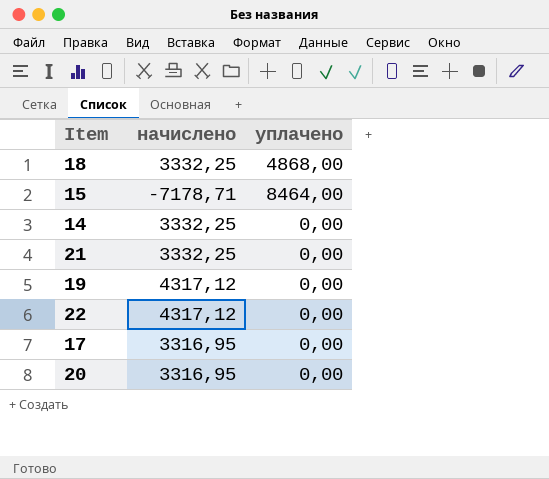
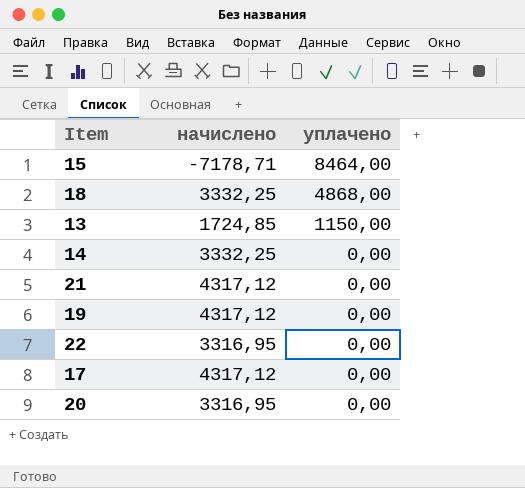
row order: none -> уплачено descending
row 13: none -> 1724,85 | 1150,00
21 | начислено: 3332,25 -> 4317,12
22 | начислено: 4317,12 -> 3316,95
17 | начислено: 3316,95 -> 4317,12

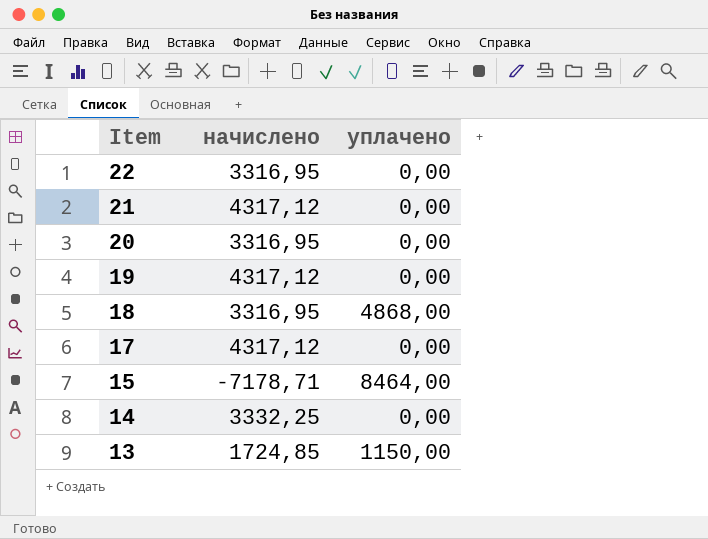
row order: уплачено descending -> Item descending
18 | начислено: 3332,25 -> 3316,95

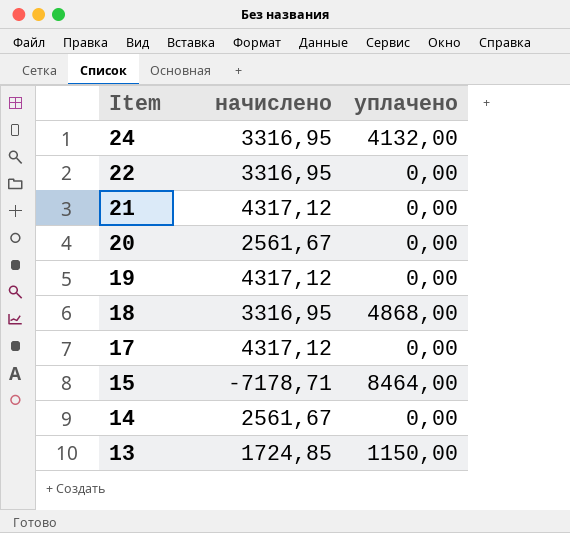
row 24: none -> 3316,95 | 4132,00
20 | начислено: 3316,95 -> 2561,67
14 | начислено: 3332,25 -> 2561,67

